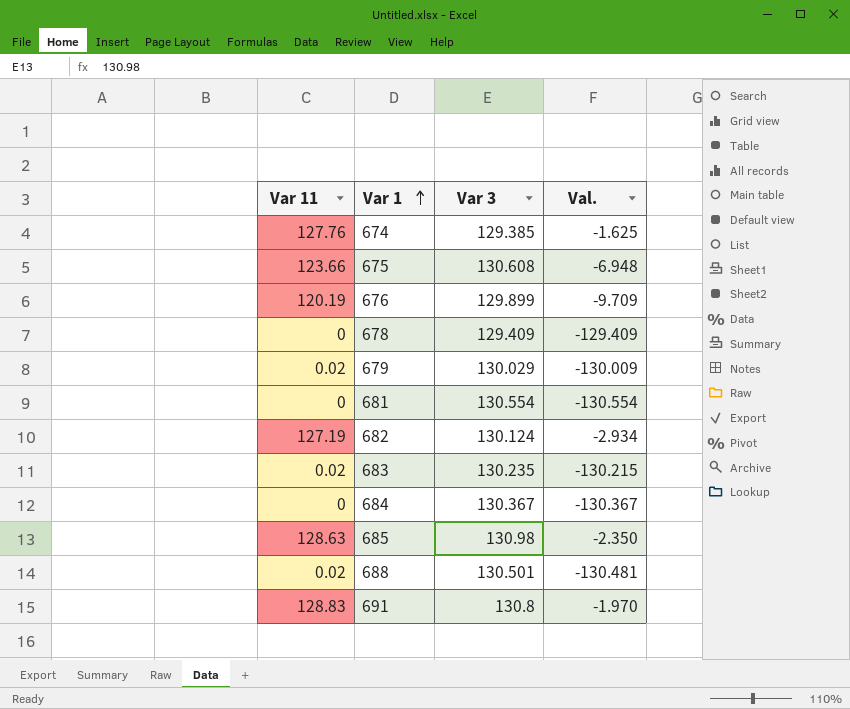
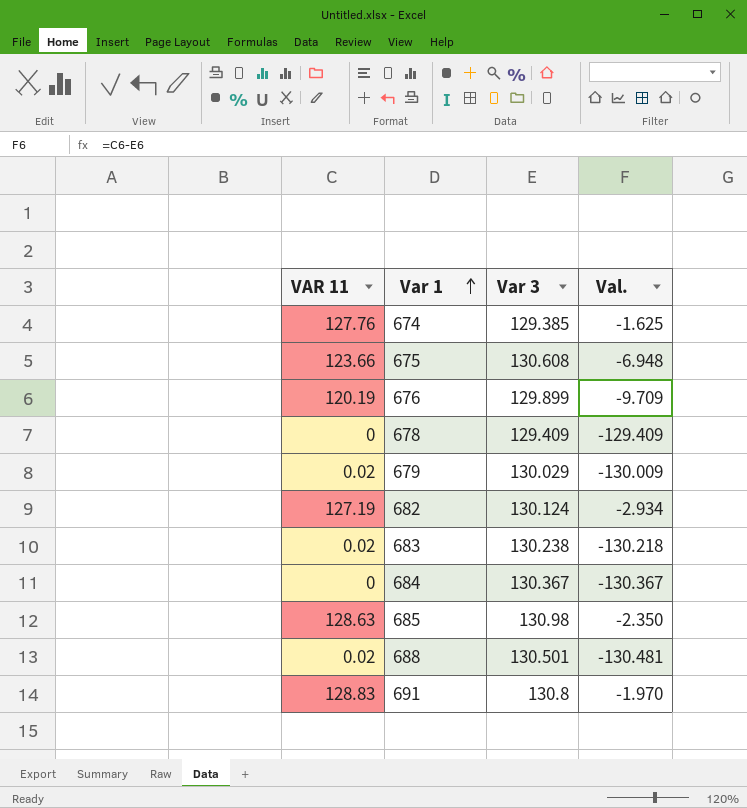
column name: Var 11 -> VAR 11
row 681: 0 | 130.554 | -130.554 -> none
683 | Var 3: 130.235 -> 130.238
683 | Val.: -130.215 -> -130.218

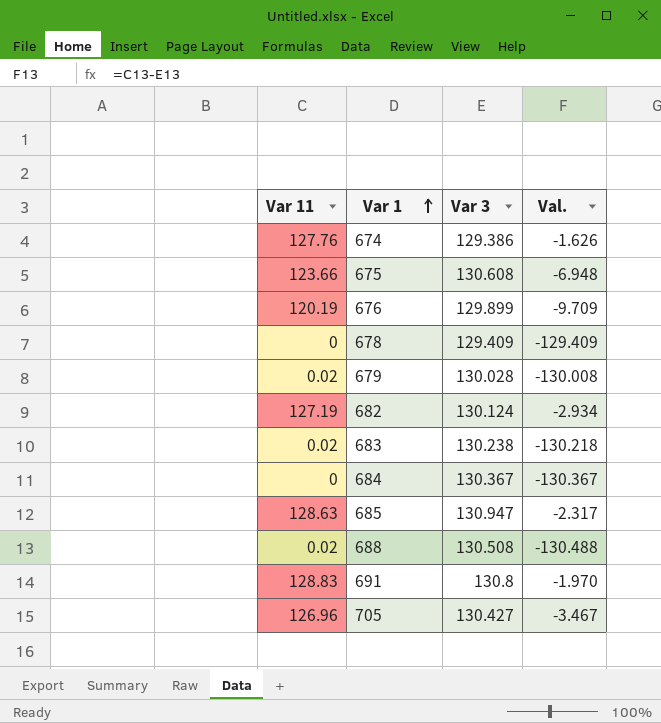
column name: VAR 11 -> Var 11
674 | Var 3: 129.385 -> 129.386
674 | Val.: -1.625 -> -1.626
679 | Var 3: 130.029 -> 130.028
679 | Val.: -130.009 -> -130.008
685 | Var 3: 130.98 -> 130.947
685 | Val.: -2.350 -> -2.317
688 | Var 3: 130.501 -> 130.508
688 | Val.: -130.481 -> -130.488
row 705: none -> 126.96 | 130.427 | -3.467

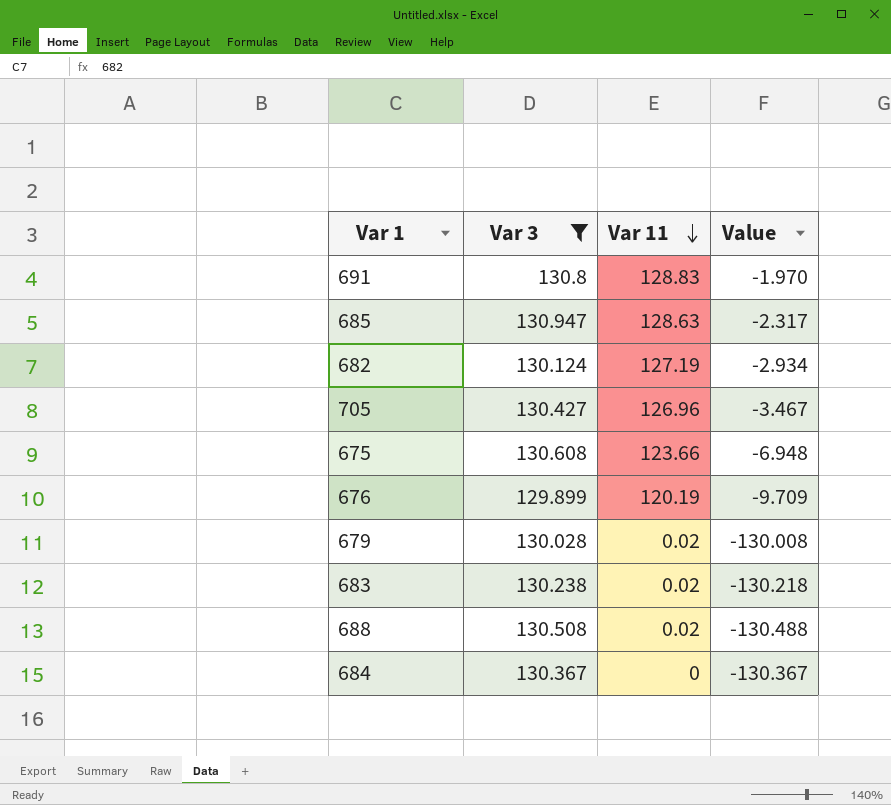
filter: none -> Var 3 >= 129.899
row order: Var 1 ascending -> Var 11 descending
column Var 11 | position: 1 -> 3
column name: Val. -> Value

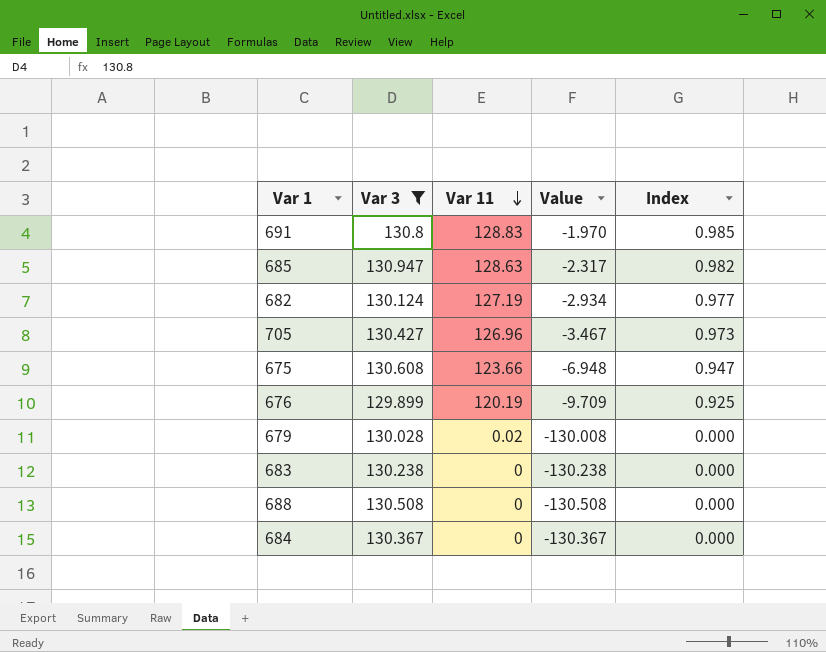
column Index | formula: none -> [Var 11] / [Var 3]
683 | Var 11: 0.02 -> 0
683 | Value: -130.218 -> -130.238
688 | Var 11: 0.02 -> 0
688 | Value: -130.488 -> -130.508

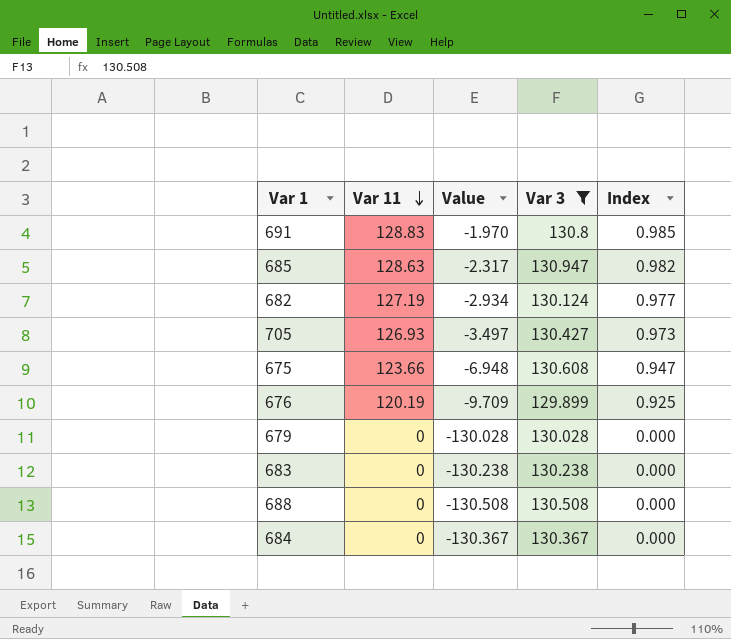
column Var 3 | position: 2 -> 4
705 | Var 11: 126.96 -> 126.93
705 | Value: -3.467 -> -3.497
679 | Var 11: 0.02 -> 0
679 | Value: -130.008 -> -130.028

